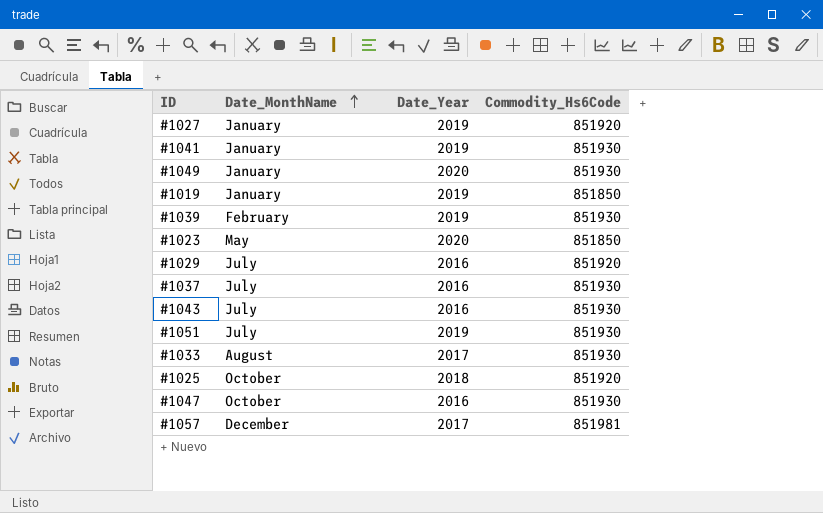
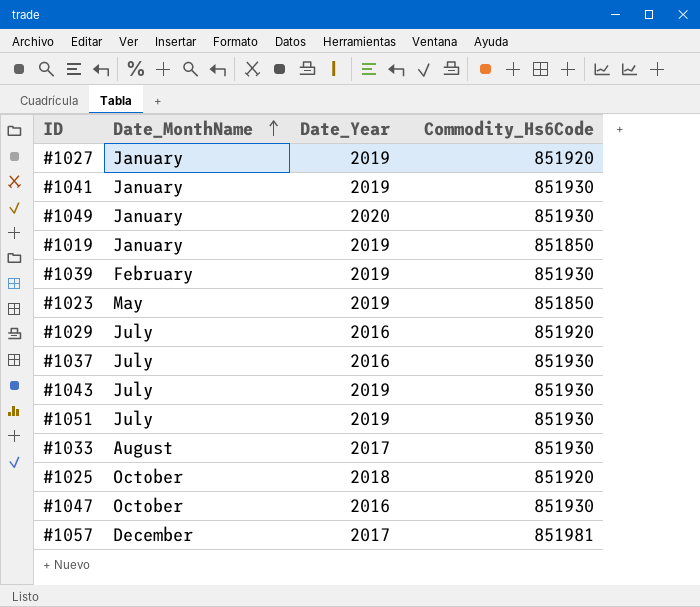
#1023 | Date_Year: 2020 -> 2019
#1043 | Date_Year: 2016 -> 2019

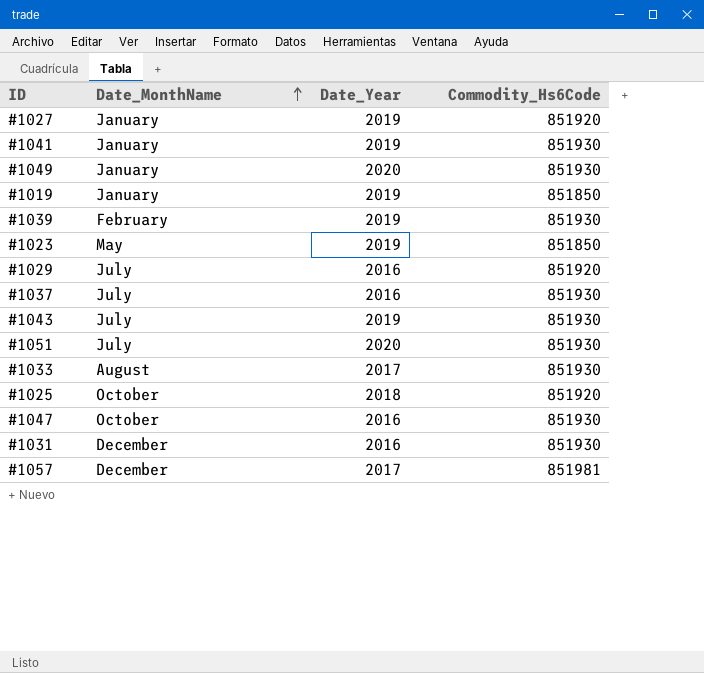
#1051 | Date_Year: 2019 -> 2020
row #1031: none -> December | 2016 | 851930

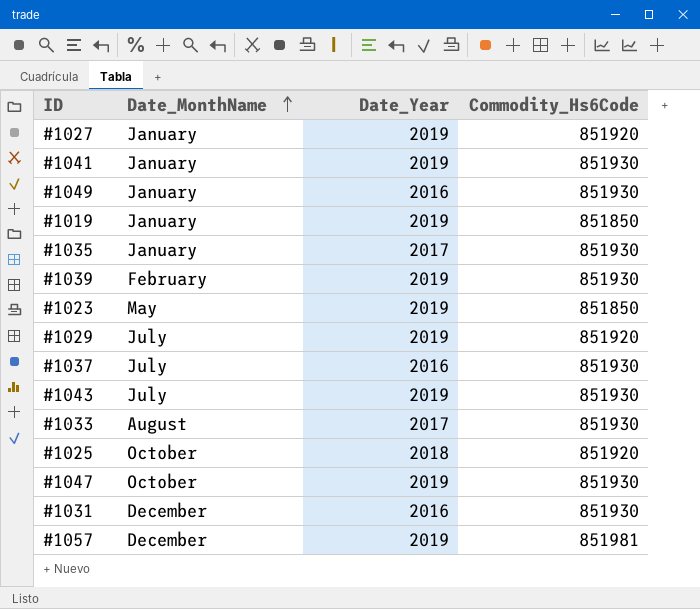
row #1051: July | 2020 | 851930 -> none
#1049 | Date_Year: 2020 -> 2016
row #1035: none -> January | 2017 | 851930
#1029 | Date_Year: 2016 -> 2019
#1047 | Date_Year: 2016 -> 2019
#1057 | Date_Year: 2017 -> 2019

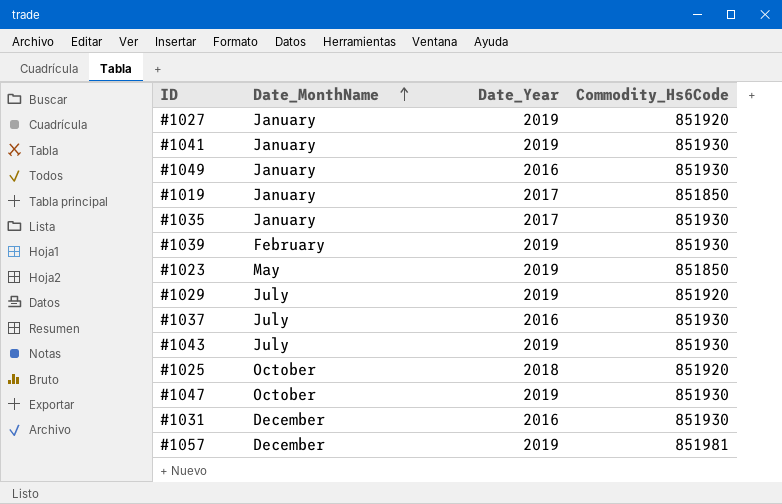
row #1033: August | 2017 | 851930 -> none
#1019 | Date_Year: 2019 -> 2017

